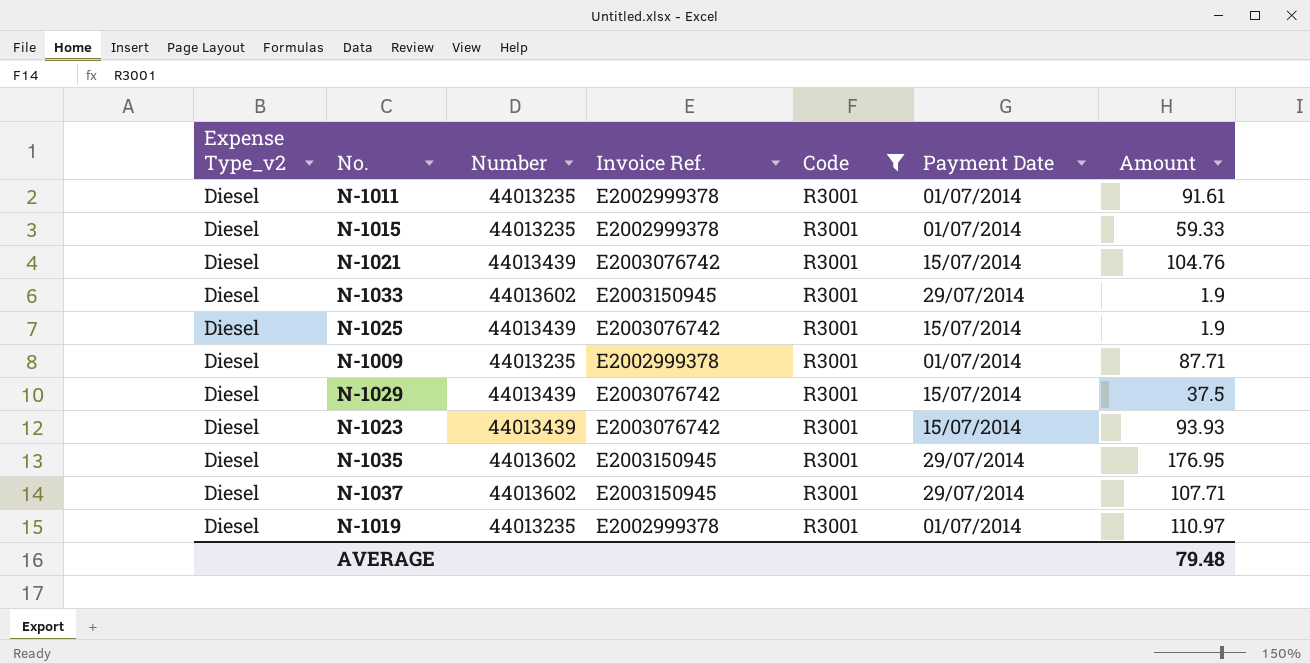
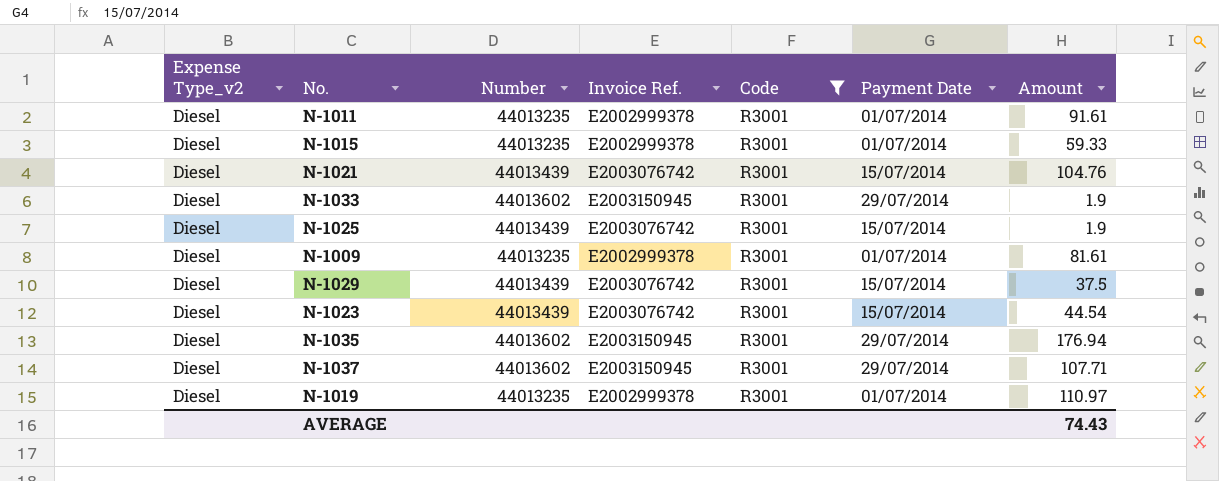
N-1009 | Amount: 87.71 -> 81.61
N-1023 | Amount: 93.93 -> 44.54
N-1035 | Amount: 176.95 -> 176.94
AVERAGE | Amount: 79.48 -> 74.43

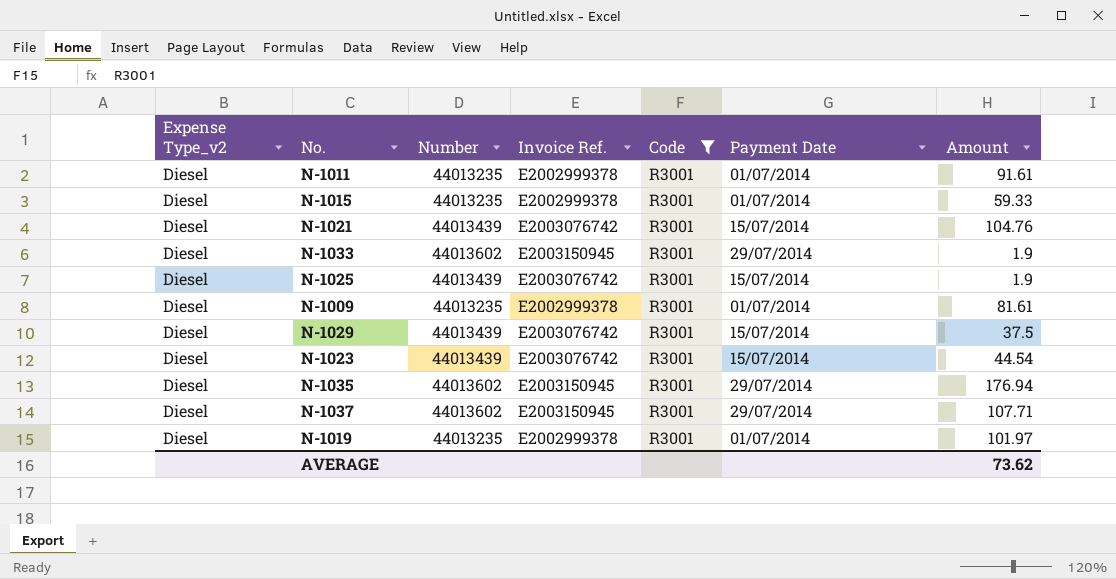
N-1019 | Amount: 110.97 -> 101.97
AVERAGE | Amount: 74.43 -> 73.62

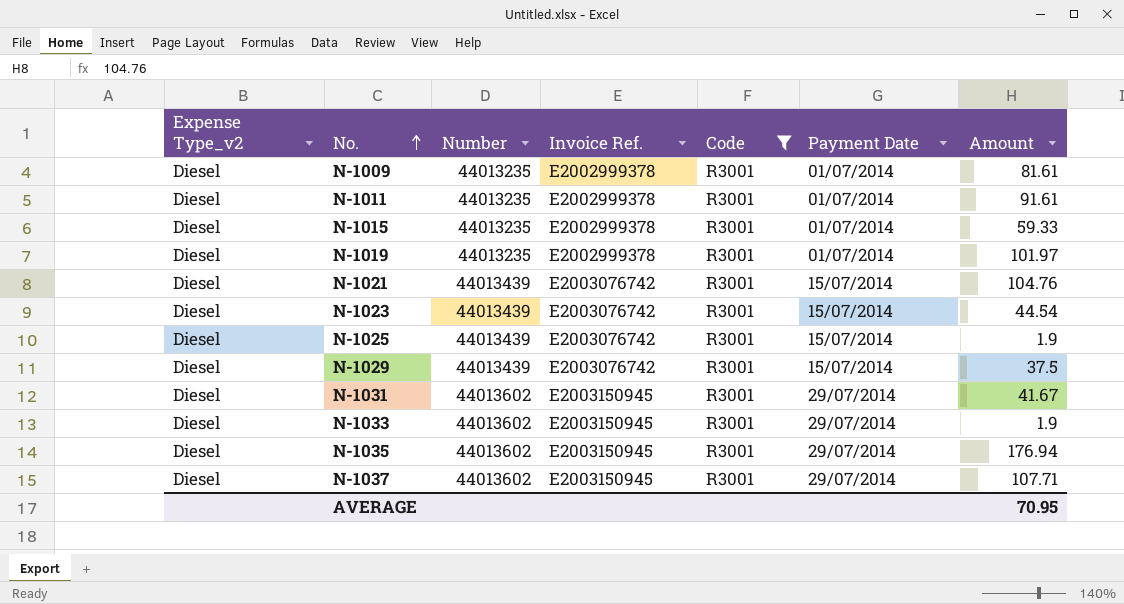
row order: none -> No. ascending
row N-1031: none -> Diesel | 44013602 | E2003150945 | R3001 | 29/07/2014 | 41.67
AVERAGE | Amount: 73.62 -> 70.95

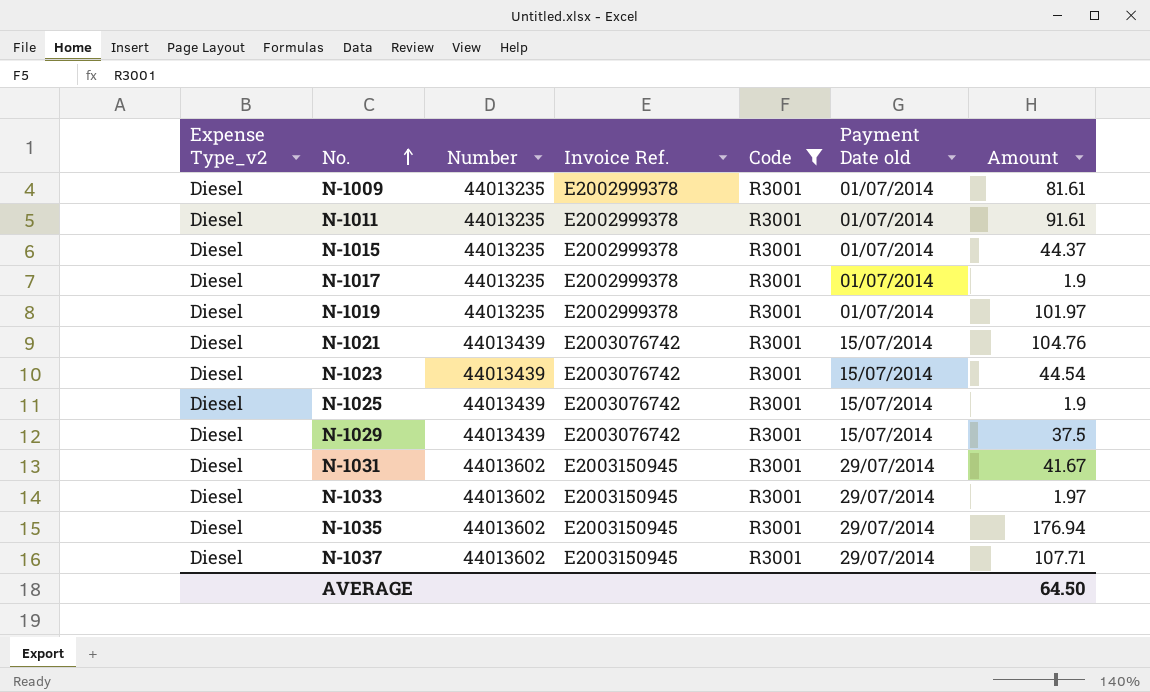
column name: Payment Date -> Payment Date old
N-1015 | Amount: 59.33 -> 44.37
row N-1017: none -> Diesel | 44013235 | E2002999378 | R3001 | 01/07/2014 | 1.9
N-1033 | Amount: 1.9 -> 1.97
AVERAGE | Amount: 70.95 -> 64.50

